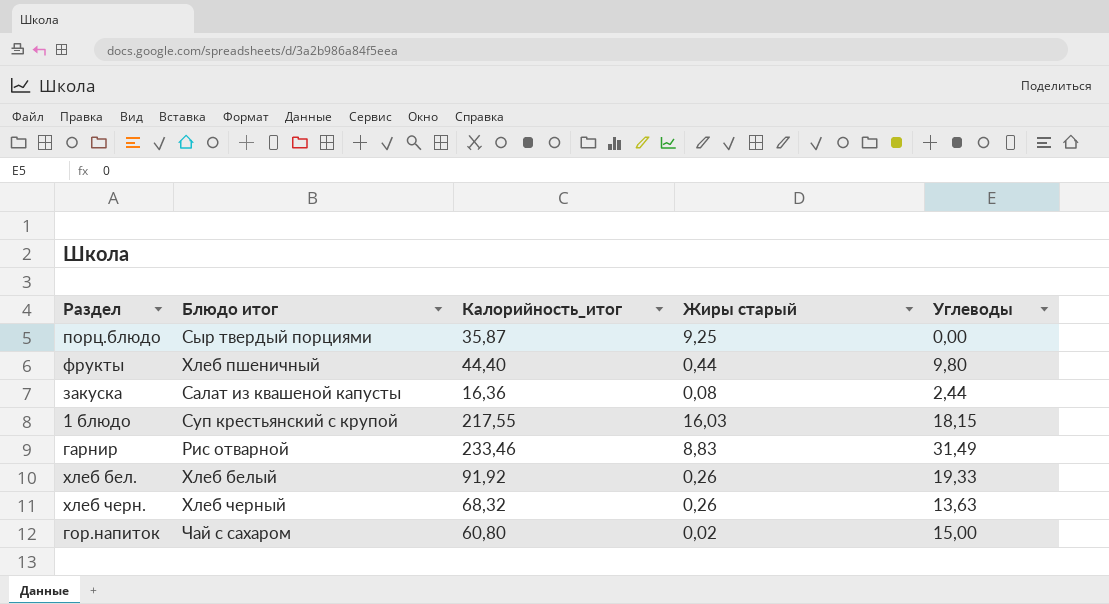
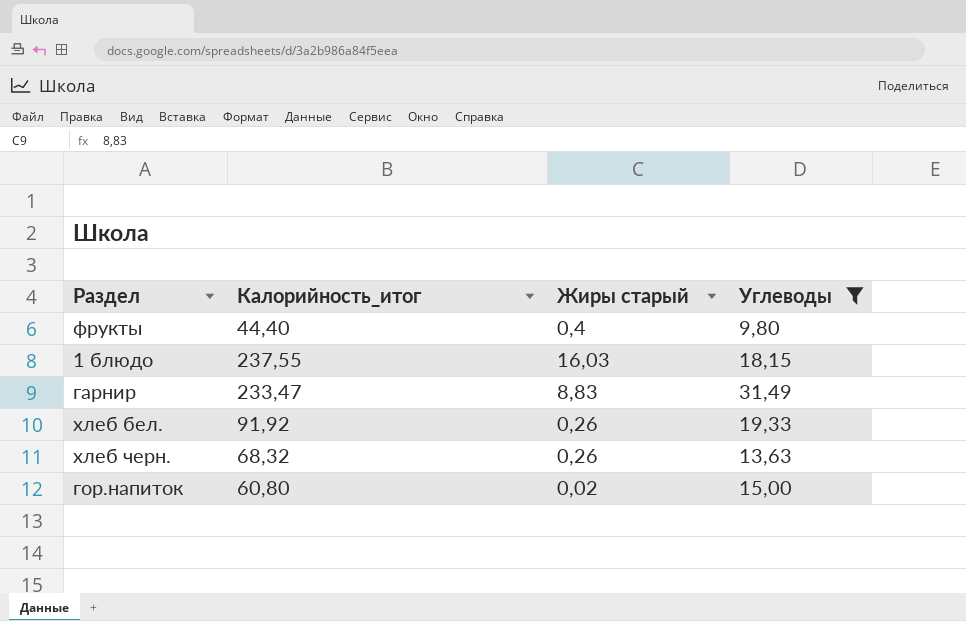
filter: none -> Углеводы >= 9,80
column Блюдо итог | position: 2 -> none
фрукты | Жиры старый: 0,44 -> 0,4
1 блюдо | Калорийность_итог: 217,55 -> 237,55
гарнир | Калорийность_итог: 233,46 -> 233,47

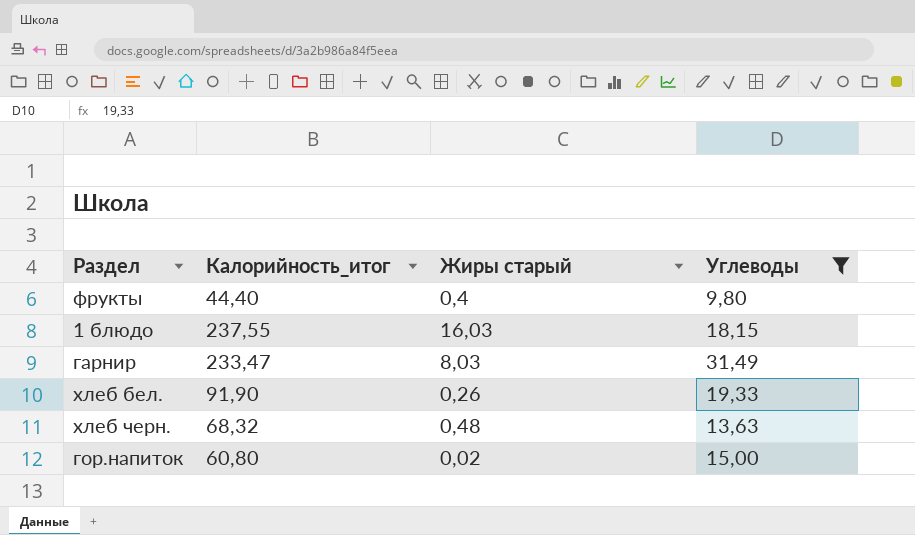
гарнир | Жиры старый: 8,83 -> 8,03
хлеб бел. | Калорийность_итог: 91,92 -> 91,90
хлеб черн. | Жиры старый: 0,26 -> 0,48

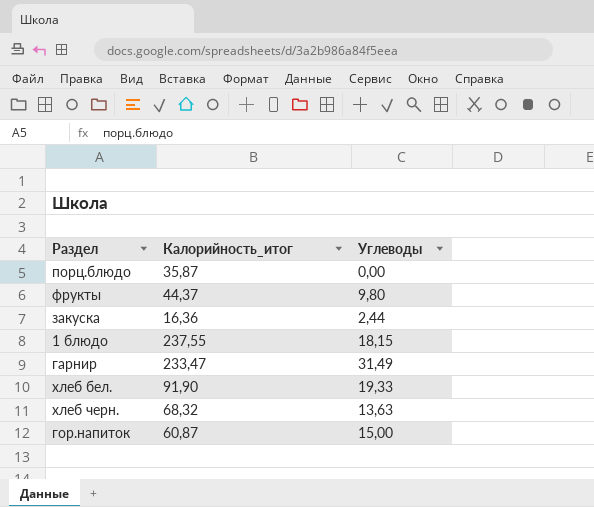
filter: Углеводы >= 9,80 -> none
column Жиры старый | position: 3 -> none
фрукты | Калорийность_итог: 44,40 -> 44,37
гор.напиток | Калорийность_итог: 60,80 -> 60,87

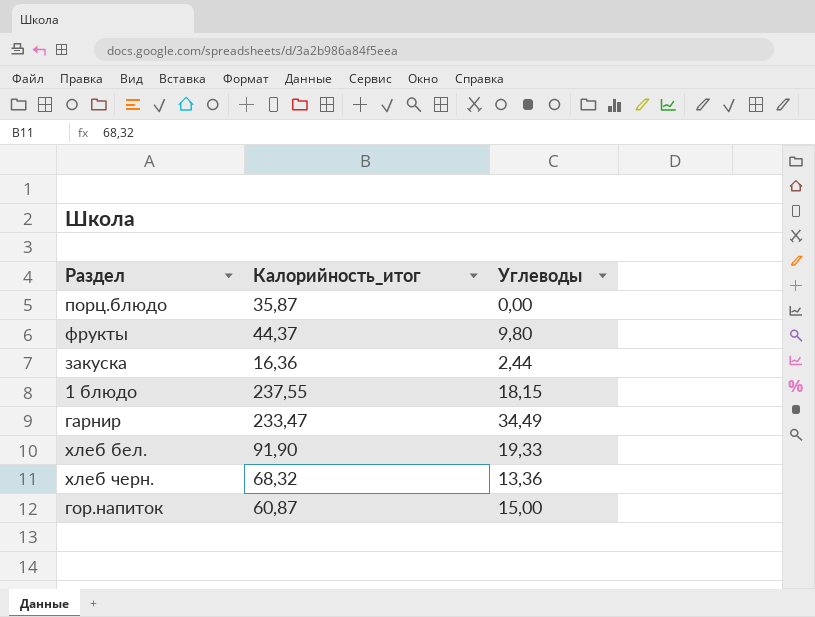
гарнир | Углеводы: 31,49 -> 34,49
хлеб черн. | Углеводы: 13,63 -> 13,36

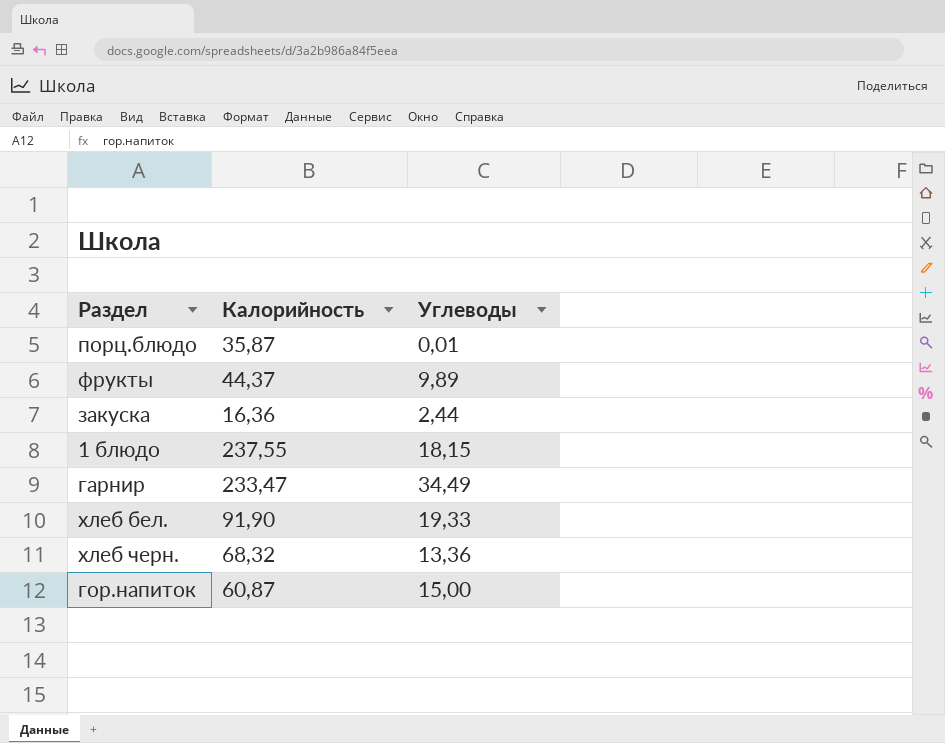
column name: Калорийность_итог -> Калорийность
порц.блюдо | Углеводы: 0,00 -> 0,01
фрукты | Углеводы: 9,80 -> 9,89

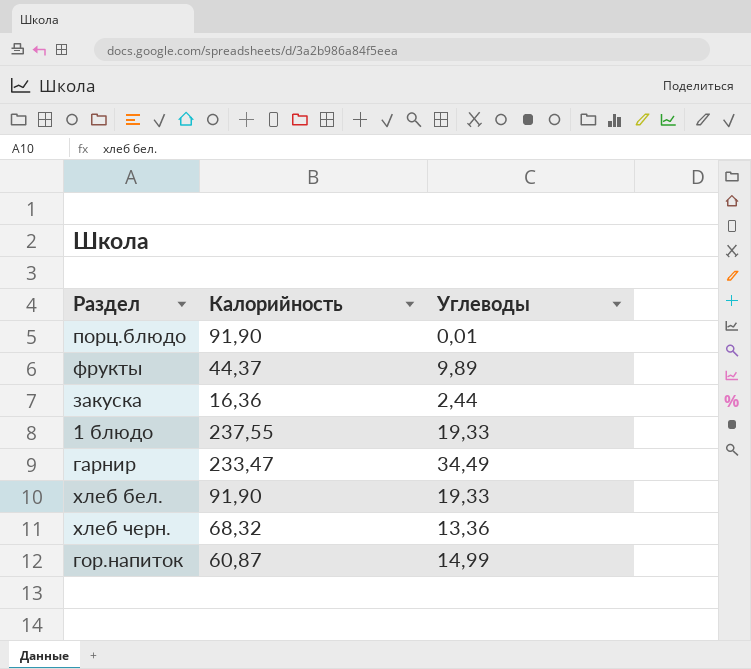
порц.блюдо | Калорийность: 35,87 -> 91,90
1 блюдо | Углеводы: 18,15 -> 19,33
гор.напиток | Углеводы: 15,00 -> 14,99

